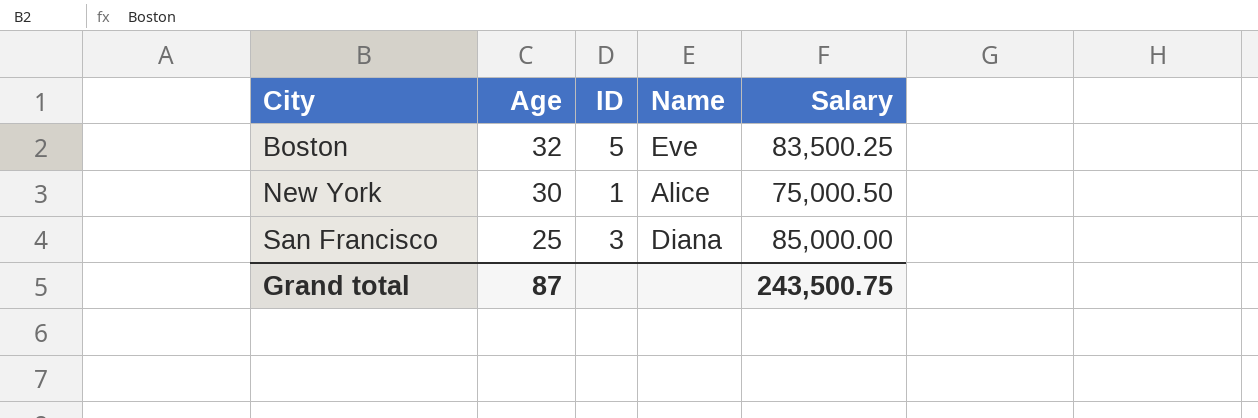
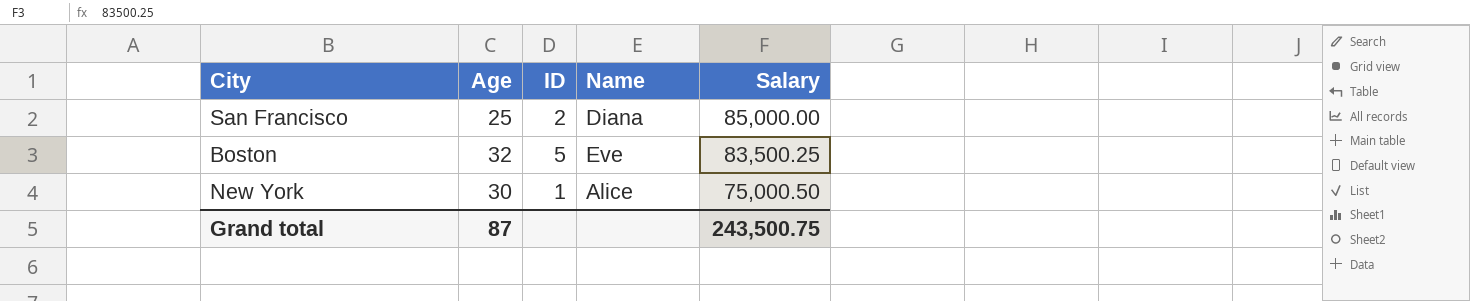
row order: City ascending -> Salary descending
San Francisco | ID: 3 -> 2

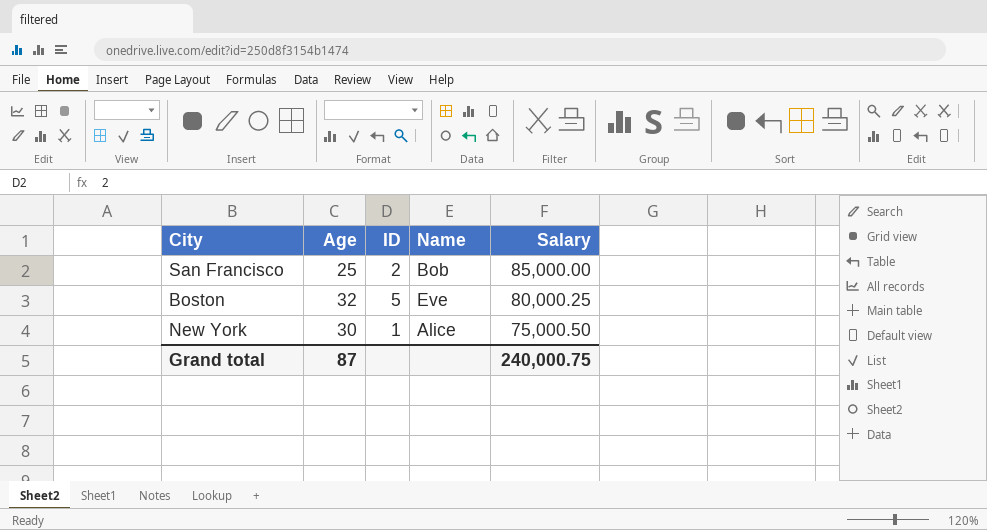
San Francisco | Name: Diana -> Bob
Boston | Salary: 83,500.25 -> 80,000.25
Grand total | Salary: 243,500.75 -> 240,000.75

